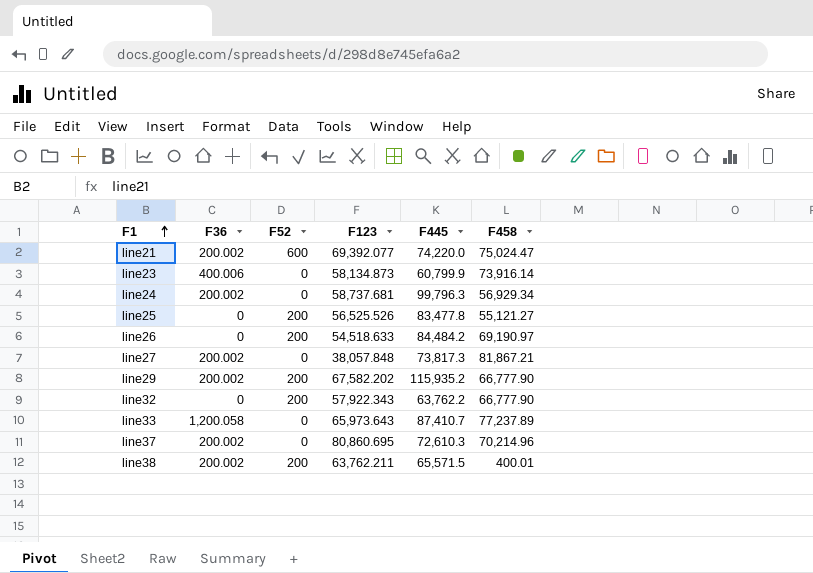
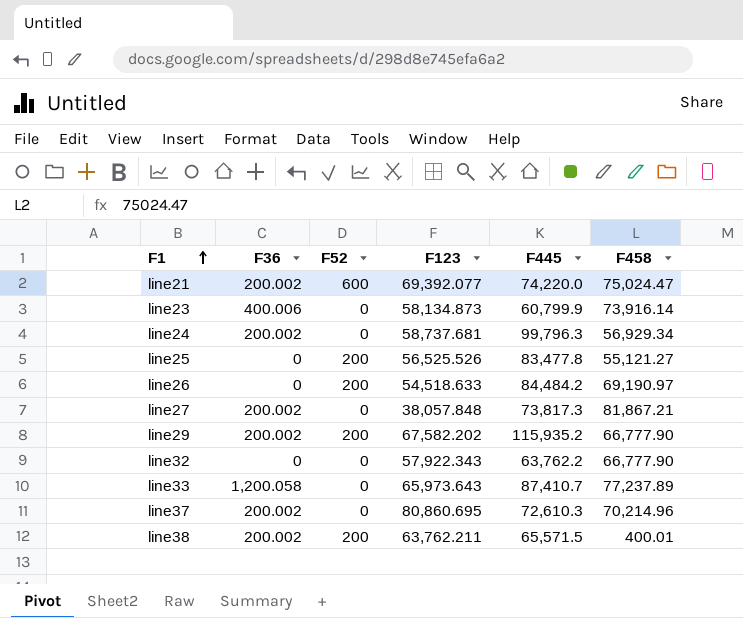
line32 | F52: 200 -> 0

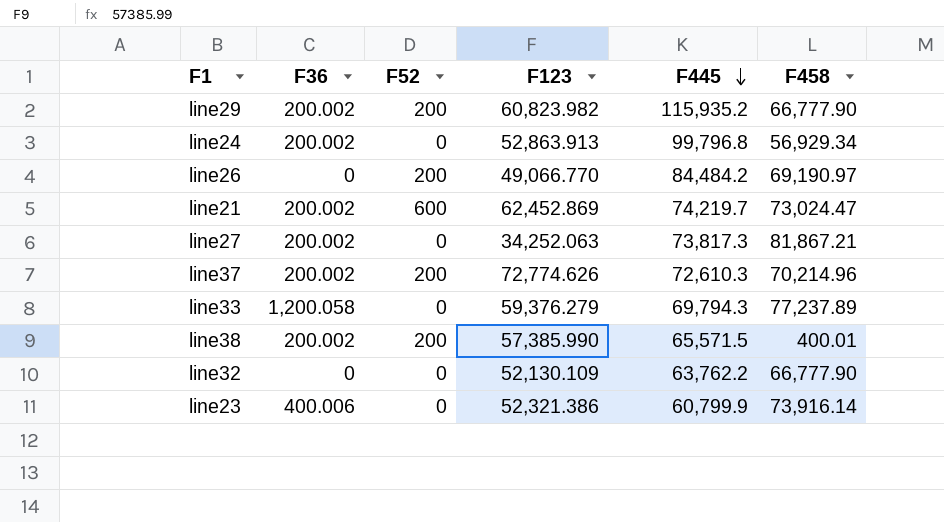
row order: F1 ascending -> F445 descending
row line25: 0 | 200 | 56,525.526 | 83,477.8 | 55,121.27 -> none
line29 | F123: 67,582.202 -> 60,823.982
line24 | F123: 58,737.681 -> 52,863.913
line24 | F445: 99,796.3 -> 99,796.8
line26 | F123: 54,518.633 -> 49,066.770
line21 | F123: 69,392.077 -> 62,452.869
line21 | F445: 74,220.0 -> 74,219.7
line21 | F458: 75,024.47 -> 73,024.47
line27 | F123: 38,057.848 -> 34,252.063
line37 | F52: 0 -> 200
line37 | F123: 80,860.695 -> 72,774.626
line33 | F123: 65,973.643 -> 59,376.279
line33 | F445: 87,410.7 -> 69,794.3
line38 | F123: 63,762.211 -> 57,385.990
line32 | F123: 57,922.343 -> 52,130.109
line23 | F123: 58,134.873 -> 52,321.386

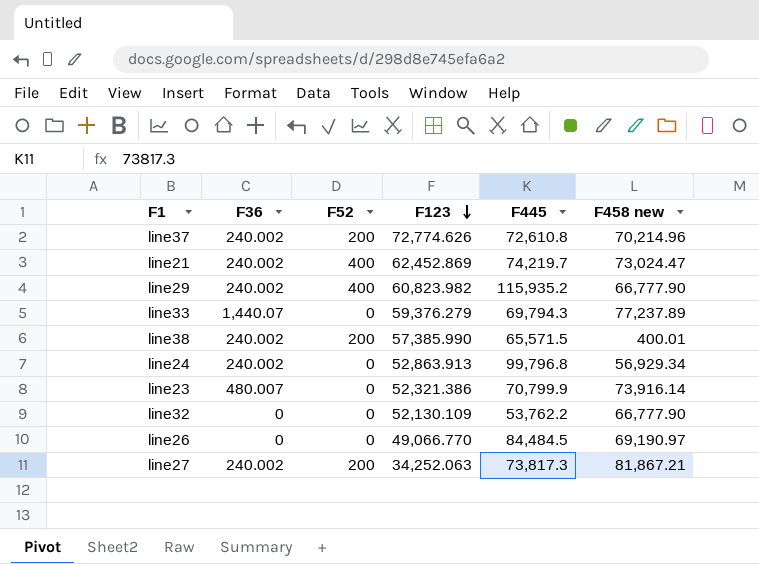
row order: F445 descending -> F123 descending
column name: F458 -> F458 new
line37 | F36: 200.002 -> 240.002
line37 | F445: 72,610.3 -> 72,610.8
line21 | F36: 200.002 -> 240.002
line21 | F52: 600 -> 400
line29 | F36: 200.002 -> 240.002
line29 | F52: 200 -> 400
line33 | F36: 1,200.058 -> 1,440.07
line38 | F36: 200.002 -> 240.002
line24 | F36: 200.002 -> 240.002
line23 | F36: 400.006 -> 480.007
line23 | F445: 60,799.9 -> 70,799.9
line32 | F445: 63,762.2 -> 53,762.2
line26 | F52: 200 -> 0
line26 | F445: 84,484.2 -> 84,484.5
line27 | F36: 200.002 -> 240.002
line27 | F52: 0 -> 200

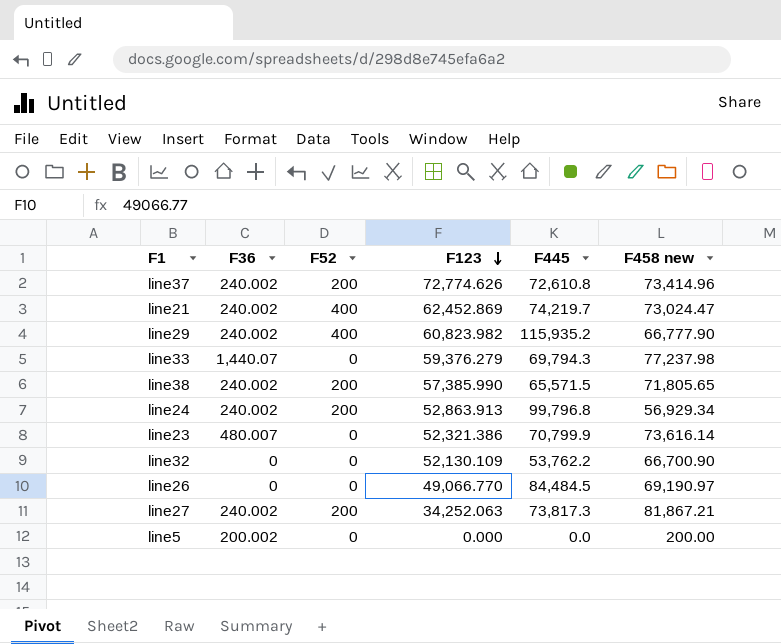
line37 | F458 new: 70,214.96 -> 73,414.96
line33 | F458 new: 77,237.89 -> 77,237.98
line38 | F458 new: 400.01 -> 71,805.65
line24 | F52: 0 -> 200
line23 | F458 new: 73,916.14 -> 73,616.14
line32 | F458 new: 66,777.90 -> 66,700.90
row line5: none -> 200.002 | 0 | 0.000 | 0.0 | 200.00

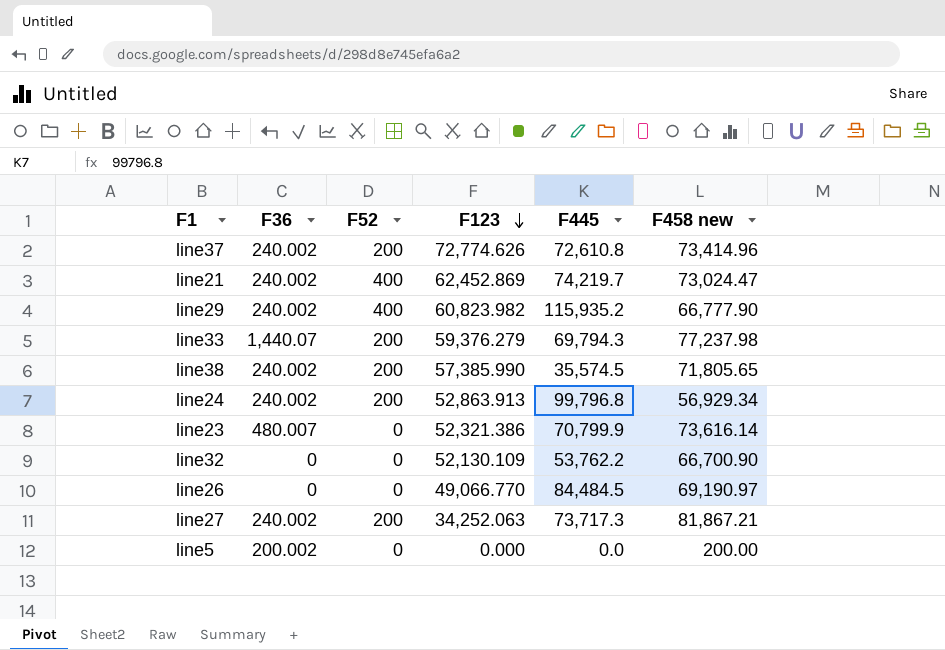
line33 | F52: 0 -> 200
line38 | F445: 65,571.5 -> 35,574.5
line27 | F445: 73,817.3 -> 73,717.3

